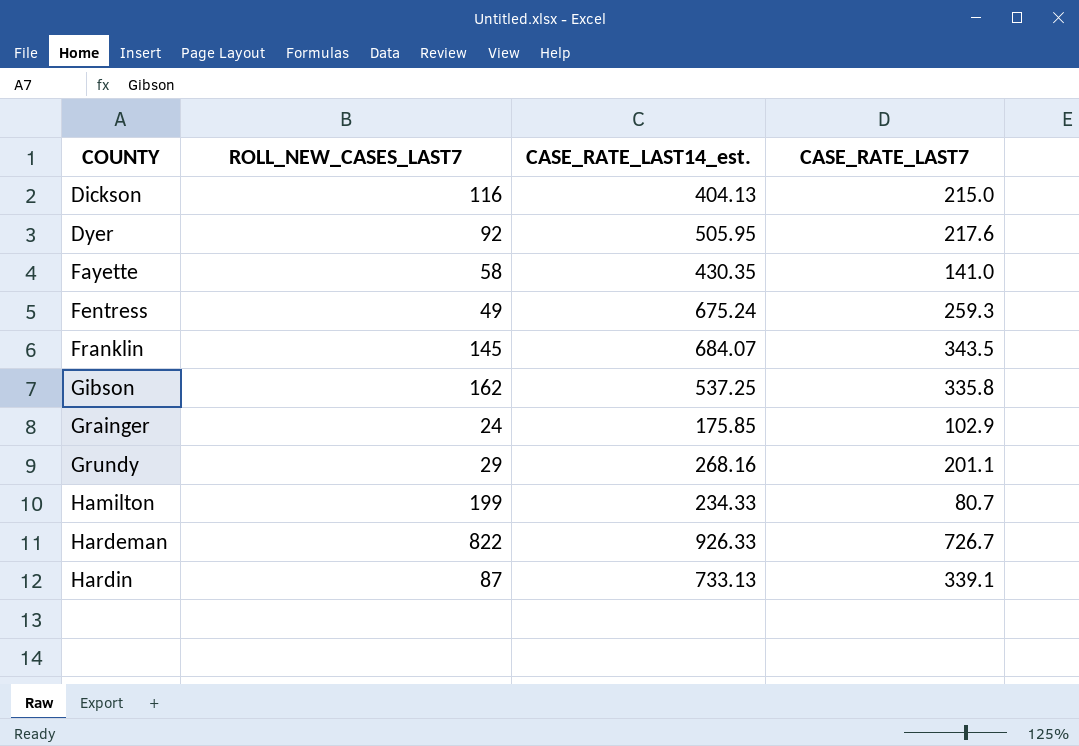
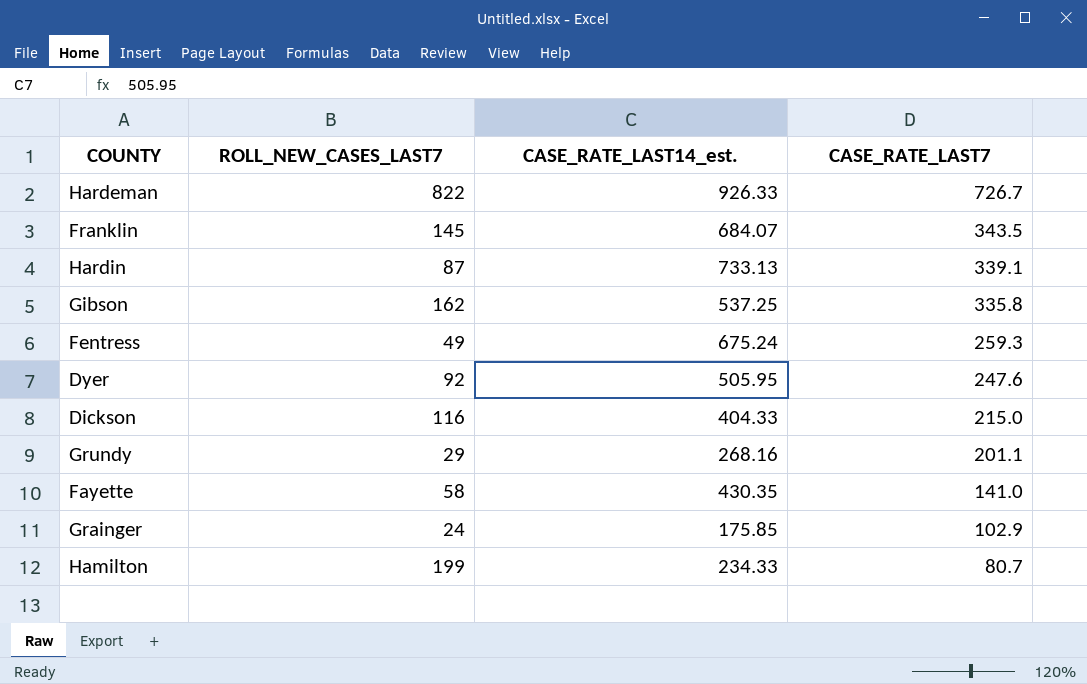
row order: COUNTY ascending -> CASE_RATE_LAST7 descending
Dyer | CASE_RATE_LAST7: 217.6 -> 247.6
Dickson | CASE_RATE_LAST14_est.: 404.13 -> 404.33

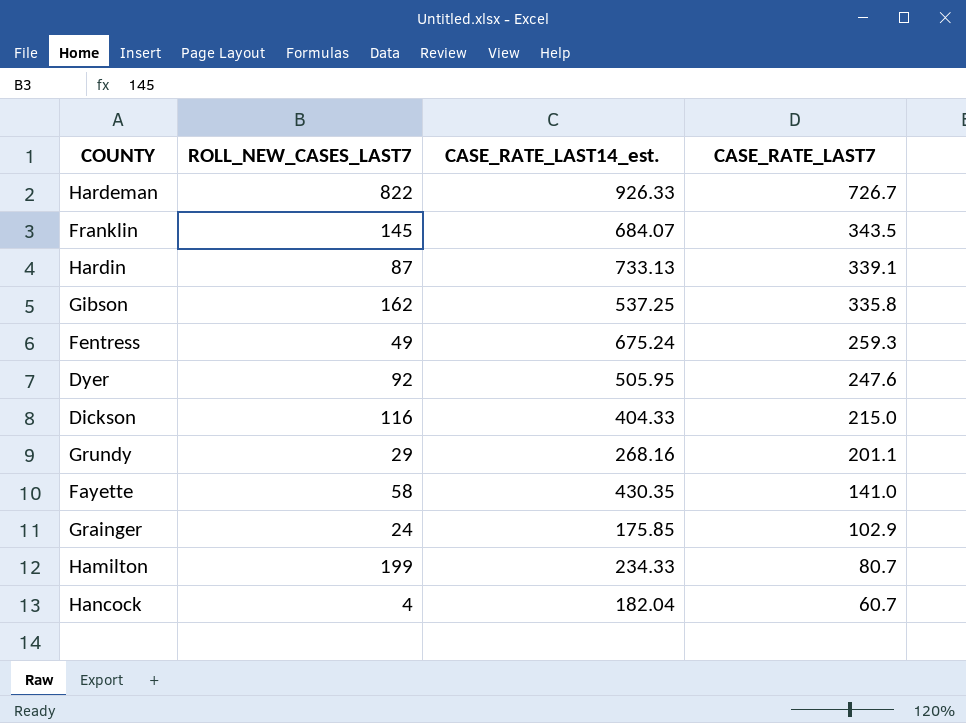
row Hancock: none -> 4 | 182.04 | 60.7

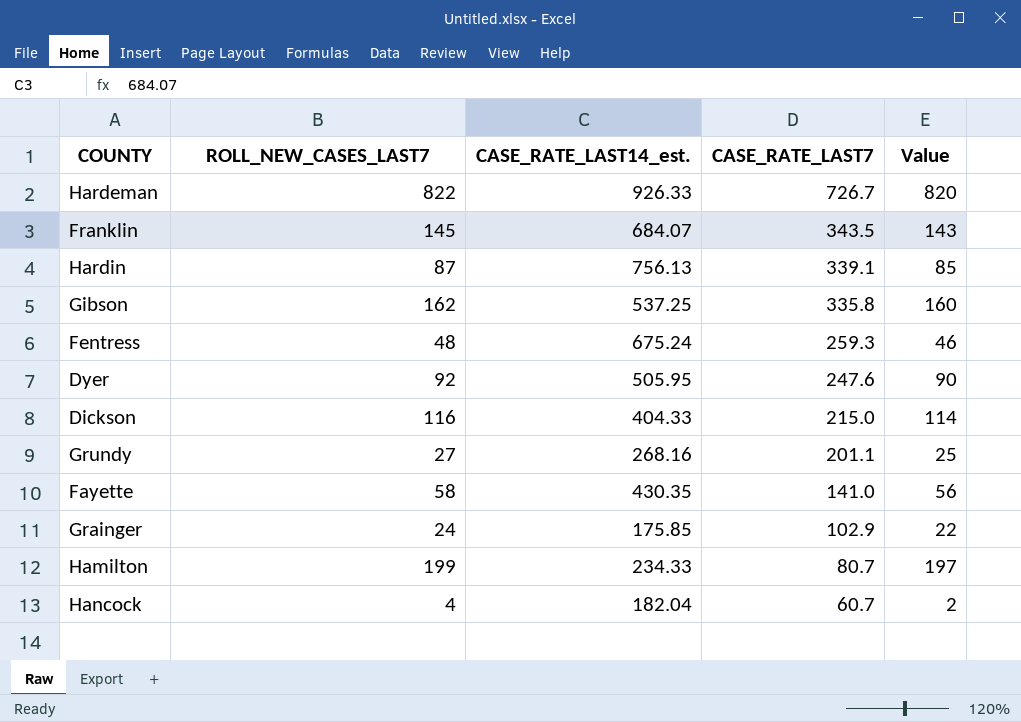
column Value | formula: none -> [ROLL_NEW_CASES_LAST7] - 2
Hardin | CASE_RATE_LAST14_est.: 733.13 -> 756.13
Fentress | ROLL_NEW_CASES_LAST7: 49 -> 48
Grundy | ROLL_NEW_CASES_LAST7: 29 -> 27

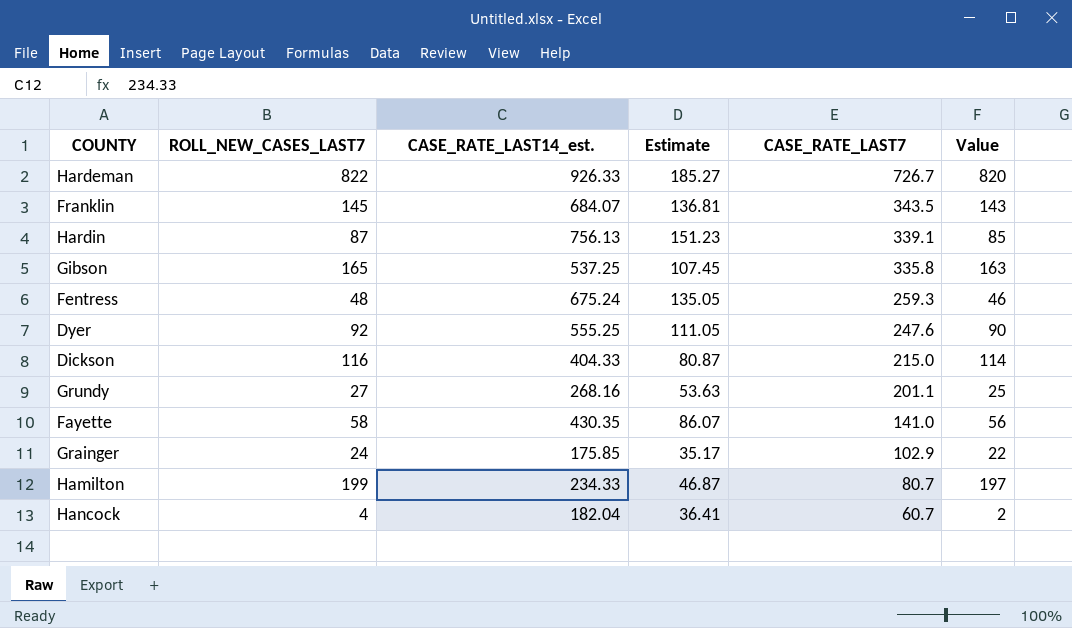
column Estimate | formula: none -> [CASE_RATE_LAST14_est.] * 0.2
Gibson | ROLL_NEW_CASES_LAST7: 162 -> 165
Gibson | Value: 160 -> 163
Dyer | CASE_RATE_LAST14_est.: 505.95 -> 555.25

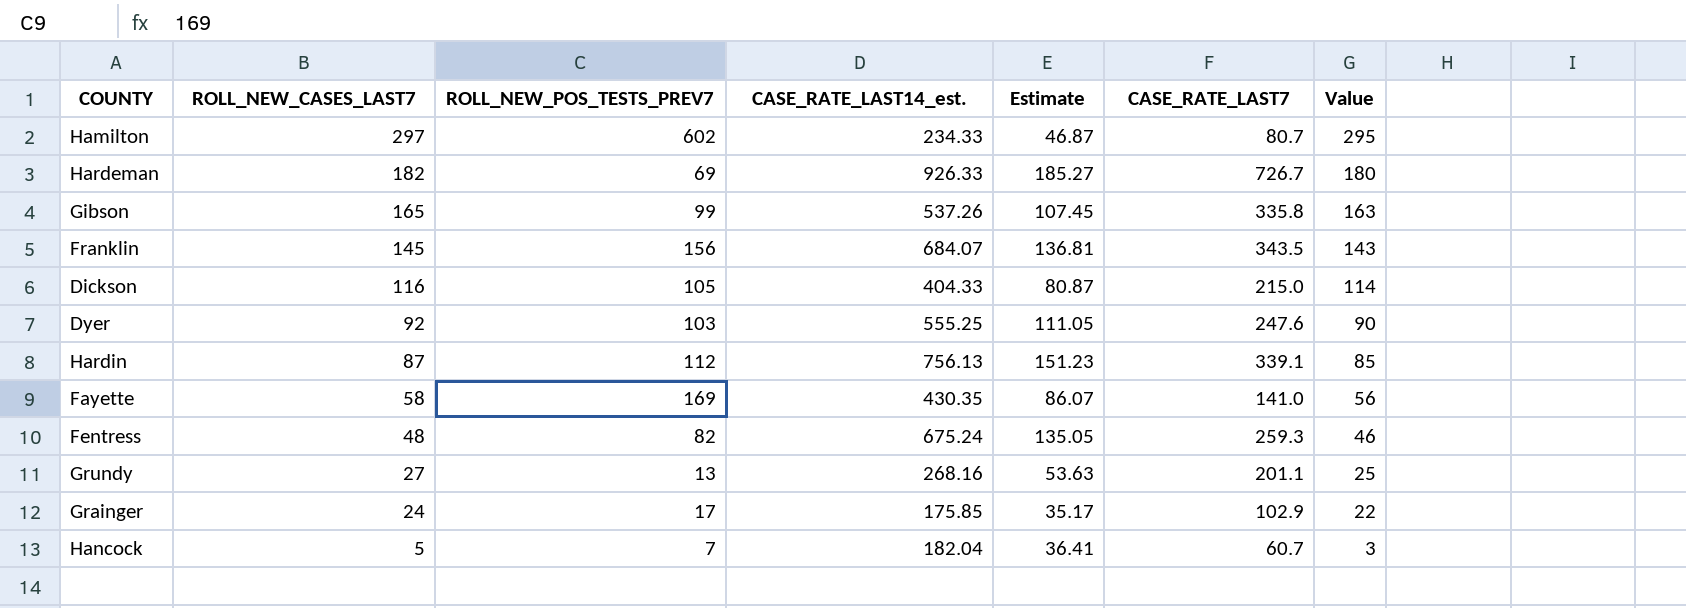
row order: CASE_RATE_LAST7 descending -> ROLL_NEW_CASES_LAST7 descending
column ROLL_NEW_POS_TESTS_PREV7 | position: none -> 3
Hamilton | ROLL_NEW_CASES_LAST7: 199 -> 297
Hamilton | Value: 197 -> 295
Hardeman | ROLL_NEW_CASES_LAST7: 822 -> 182
Hardeman | Value: 820 -> 180
Gibson | CASE_RATE_LAST14_est.: 537.25 -> 537.26
Hancock | ROLL_NEW_CASES_LAST7: 4 -> 5
Hancock | Value: 2 -> 3

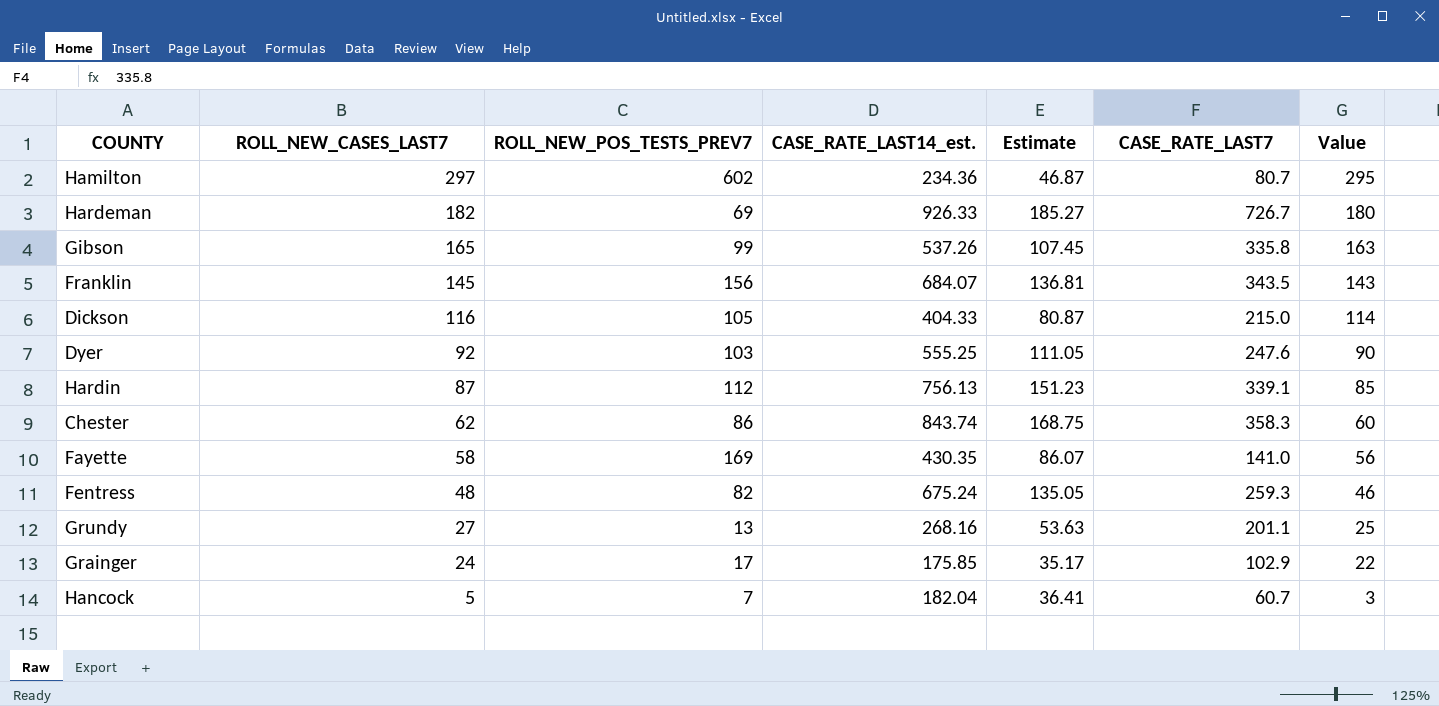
Hamilton | CASE_RATE_LAST14_est.: 234.33 -> 234.36
row Chester: none -> 62 | 86 | 843.74 | 168.75 | 358.3 | 60

